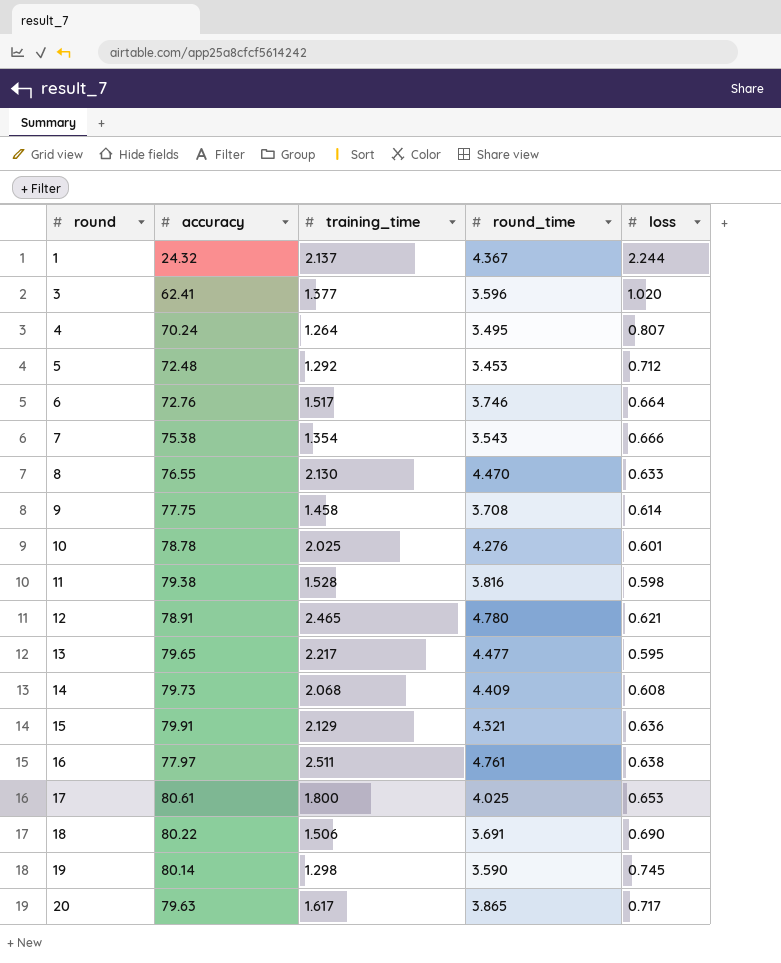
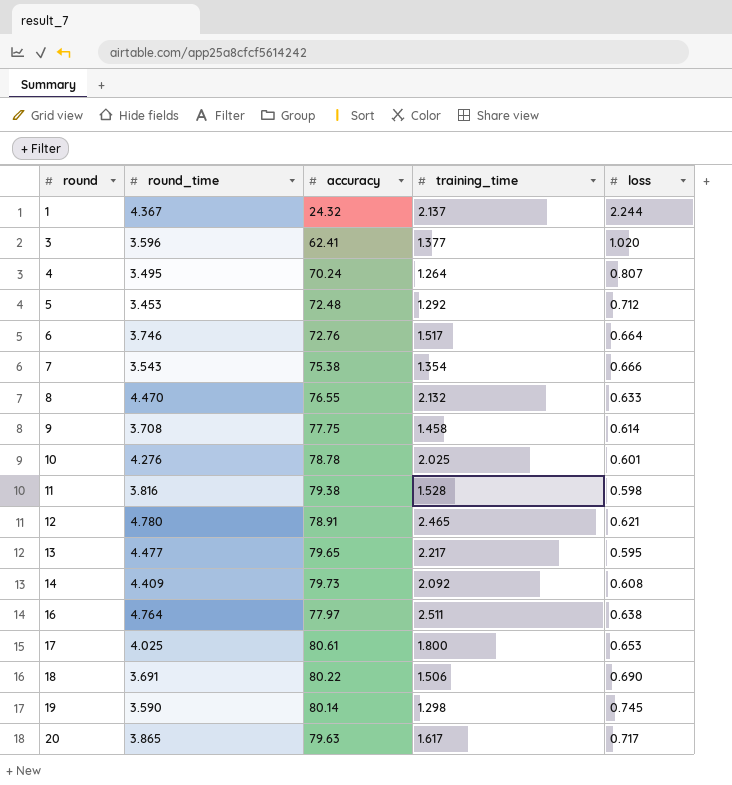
column round_time | position: 4 -> 2
row 15: 79.91 | 2.129 | 4.321 | 0.636 -> none
8 | training_time: 2.130 -> 2.132
14 | training_time: 2.068 -> 2.092
16 | round_time: 4.761 -> 4.764

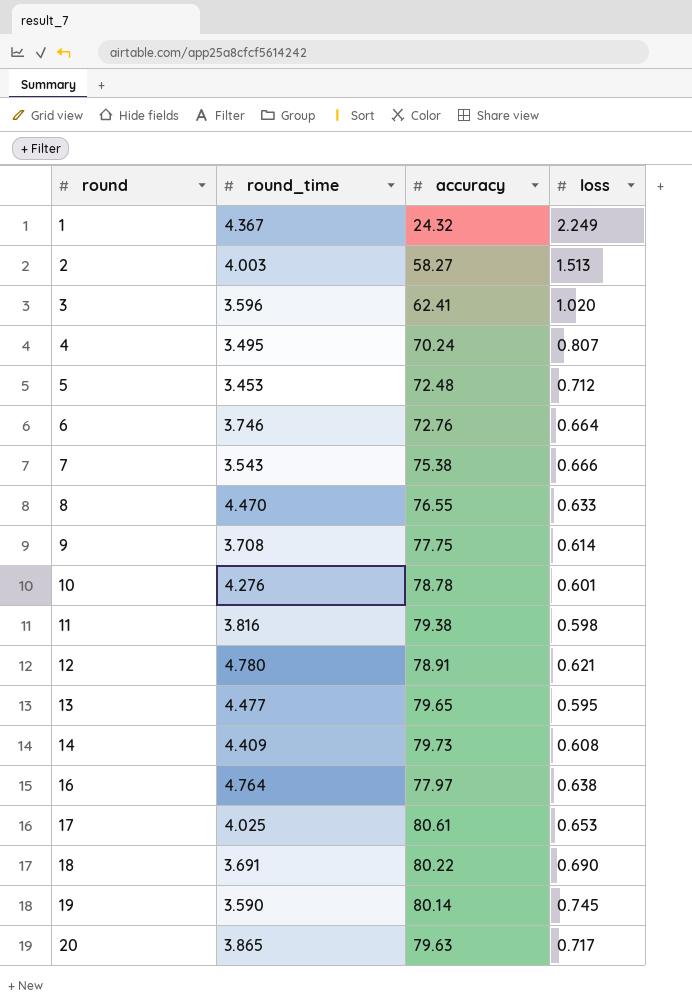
column training_time | position: 4 -> none
1 | loss: 2.244 -> 2.249
row 2: none -> 4.003 | 58.27 | 1.513

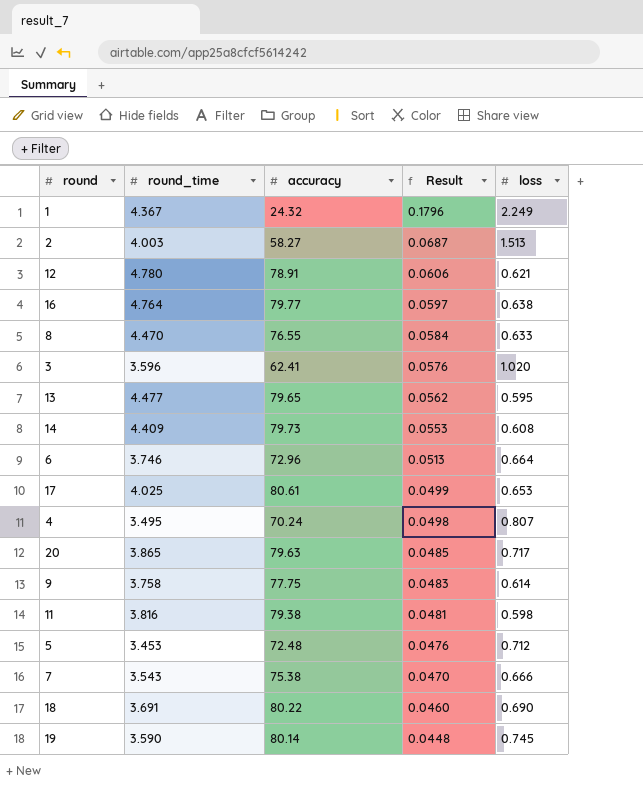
row order: round ascending -> Result descending
column Result | formula: none -> [round_time] / [accuracy]
row 10: 4.276 | 78.78 | 0.601 -> none
16 | accuracy: 77.97 -> 79.77
6 | accuracy: 72.76 -> 72.96
9 | round_time: 3.708 -> 3.758

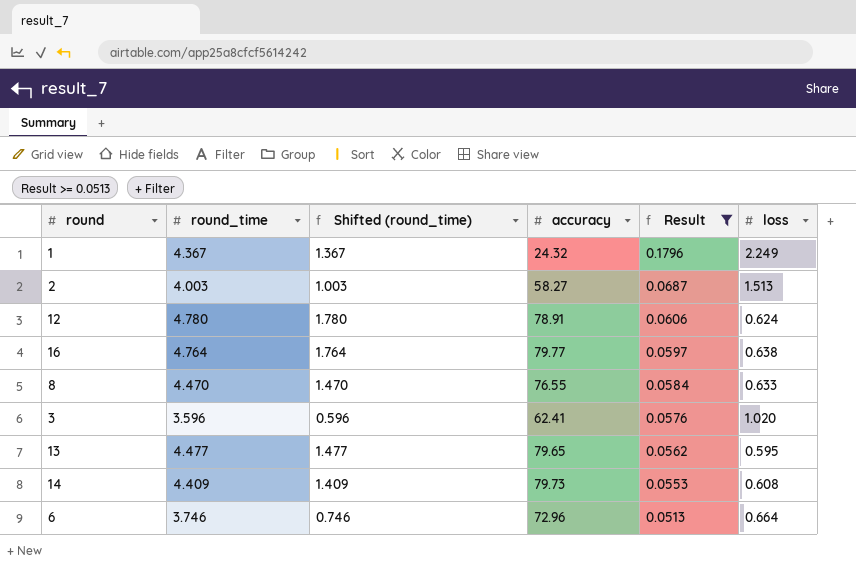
filter: none -> Result >= 0.0513
column Shifted (round_time) | formula: none -> [round_time] - 3
12 | loss: 0.621 -> 0.624

